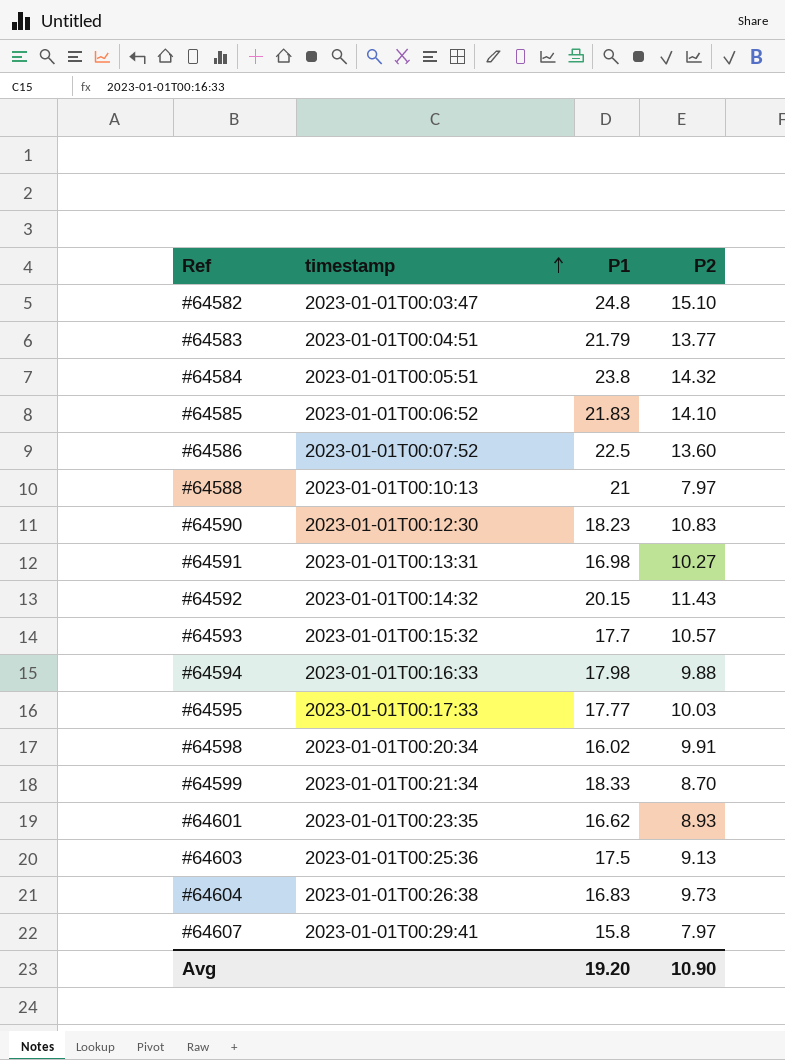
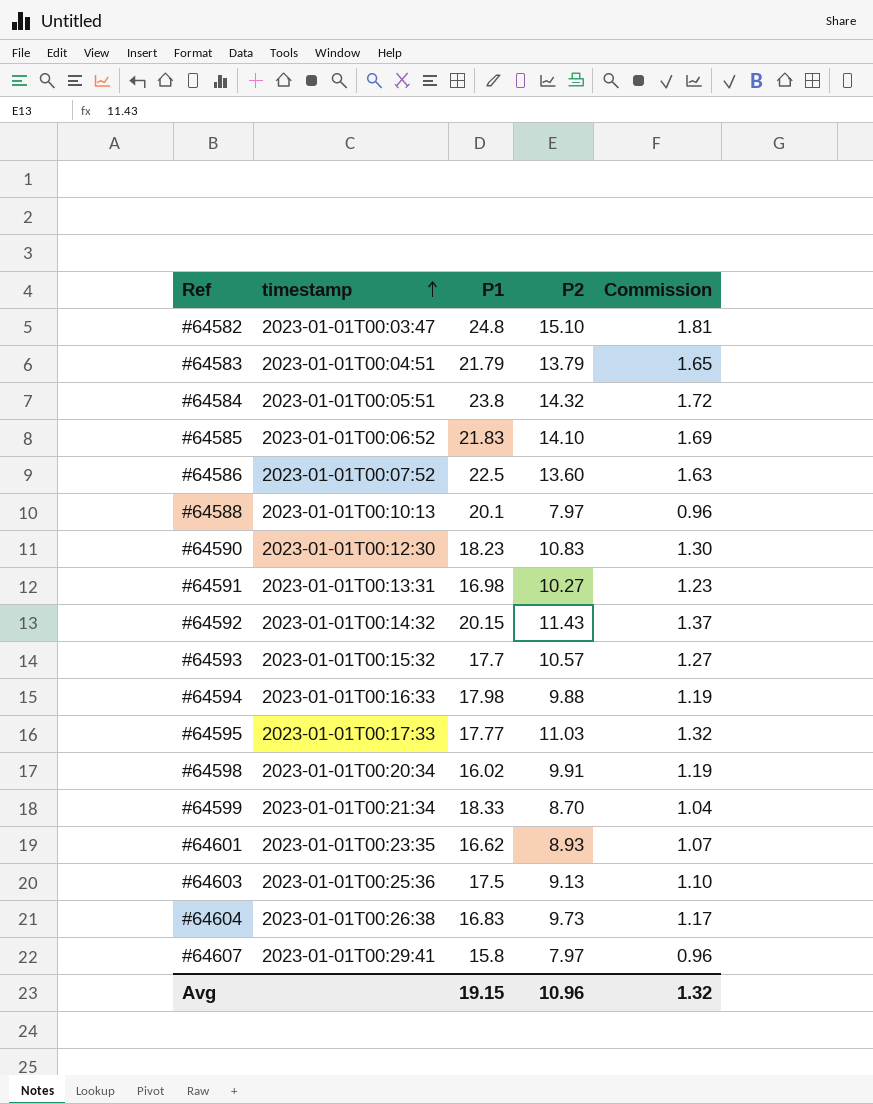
column Commission | formula: none -> [P2] * 0.12
#64583 | P2: 13.77 -> 13.79
#64588 | P1: 21 -> 20.1
#64595 | P2: 10.03 -> 11.03
Avg | P1: 19.20 -> 19.15
Avg | P2: 10.90 -> 10.96

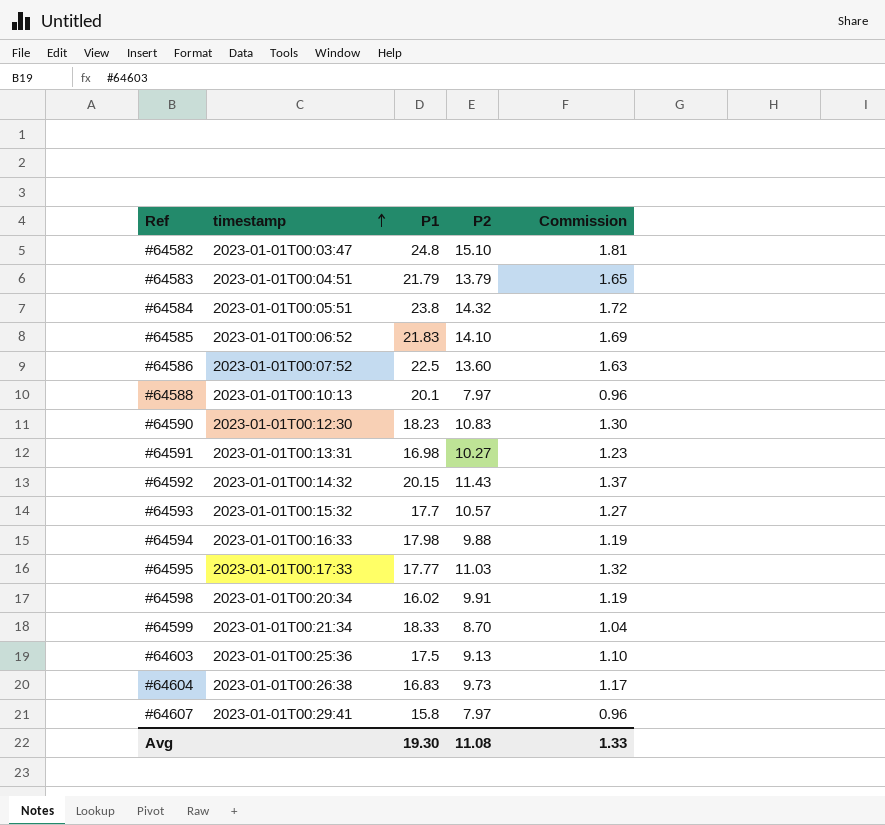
row #64601: 2023-01-01T00:23:35 | 16.62 | 8.93 | 1.07 -> none
Avg | P1: 19.15 -> 19.30
Avg | P2: 10.96 -> 11.08
Avg | Commission: 1.32 -> 1.33

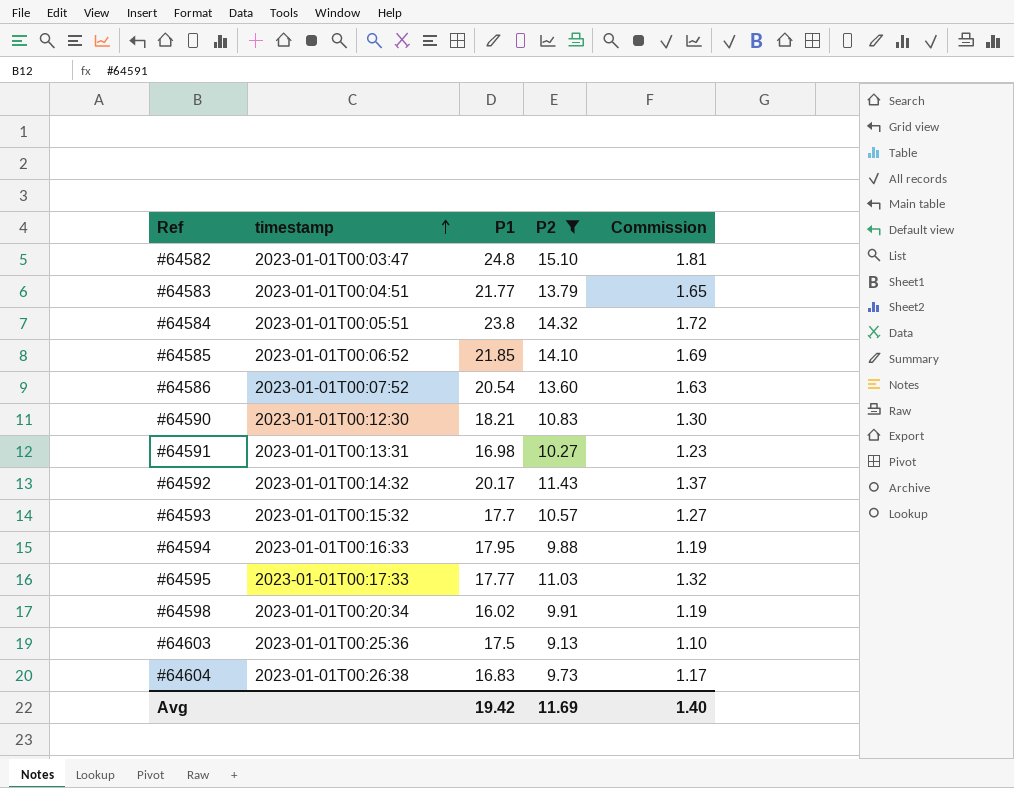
filter: none -> P2 >= 9.13
#64583 | P1: 21.79 -> 21.77
#64585 | P1: 21.83 -> 21.85
#64586 | P1: 22.5 -> 20.54
#64590 | P1: 18.23 -> 18.21
#64592 | P1: 20.15 -> 20.17
#64594 | P1: 17.98 -> 17.95
Avg | P1: 19.30 -> 19.42
Avg | P2: 11.08 -> 11.69
Avg | Commission: 1.33 -> 1.40

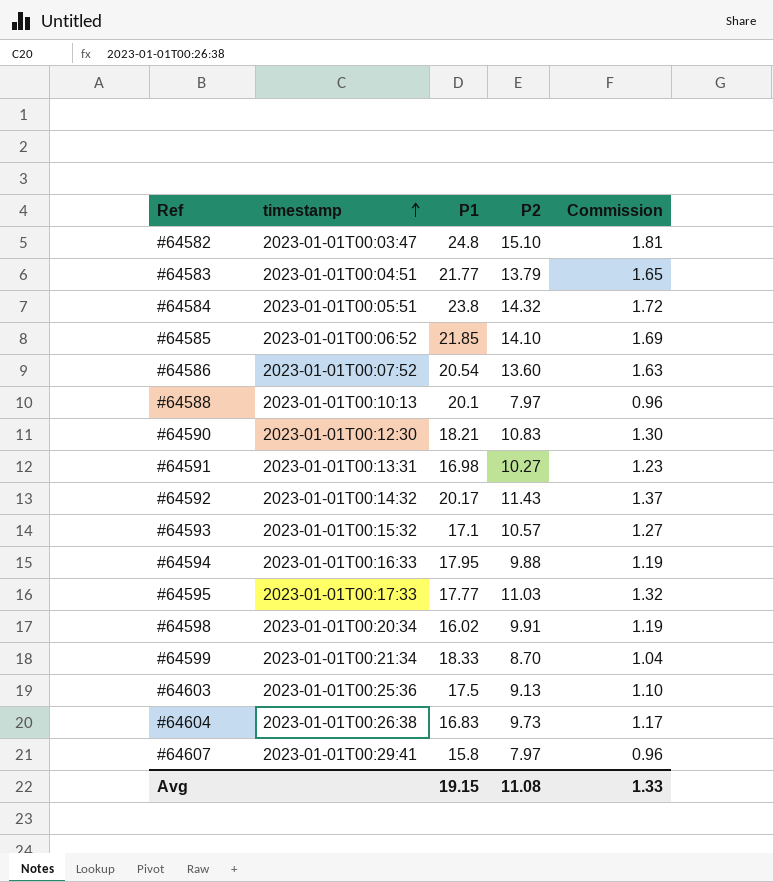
filter: P2 >= 9.13 -> none
#64593 | P1: 17.7 -> 17.1
Avg | P1: 19.42 -> 19.15
Avg | P2: 11.69 -> 11.08
Avg | Commission: 1.40 -> 1.33

